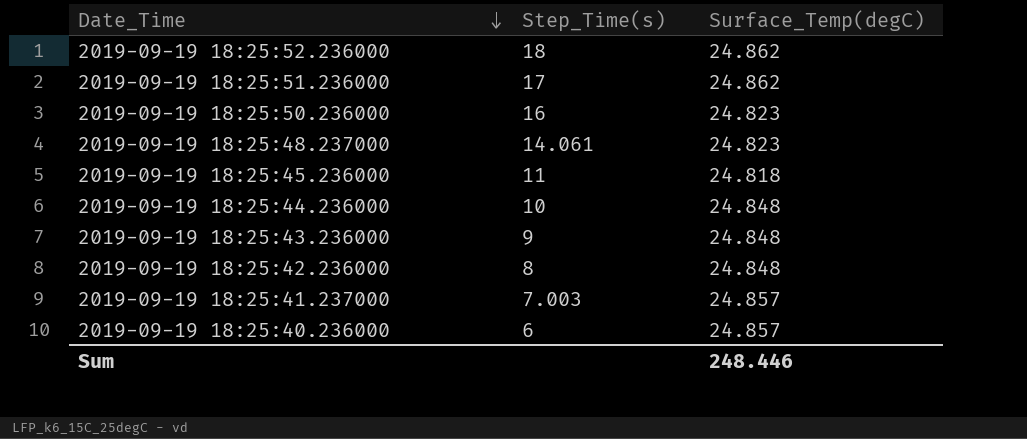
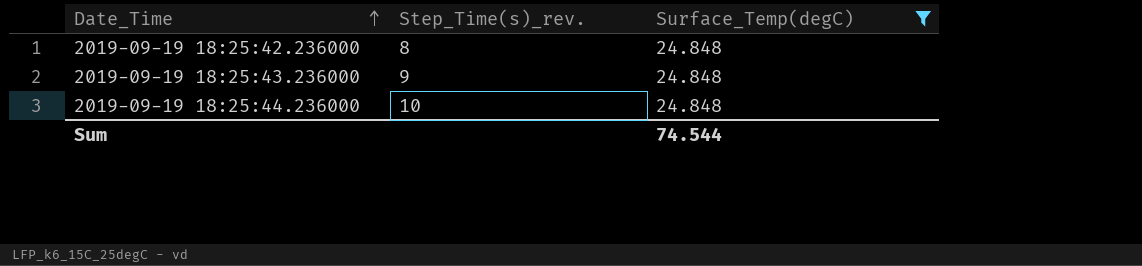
filter: none -> Surface_Temp(degC) = 24.848
row order: Date_Time descending -> Date_Time ascending
column name: Step_Time(s) -> Step_Time(s)_rev.
Sum | Surface_Temp(degC): 248.446 -> 74.544

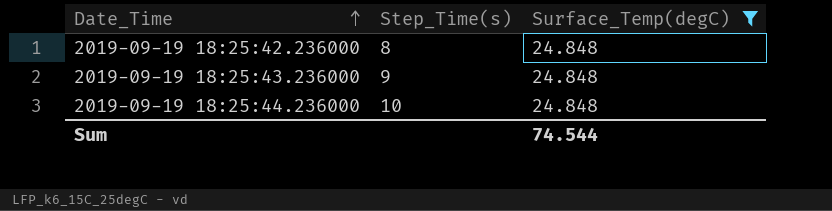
column name: Step_Time(s)_rev. -> Step_Time(s)

